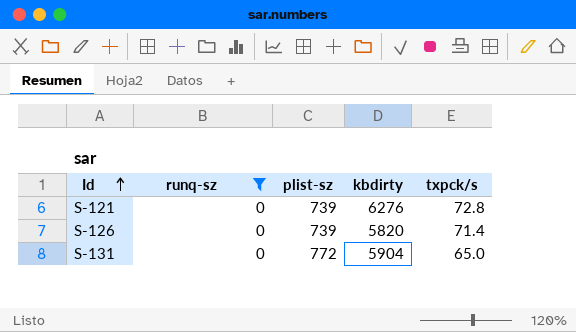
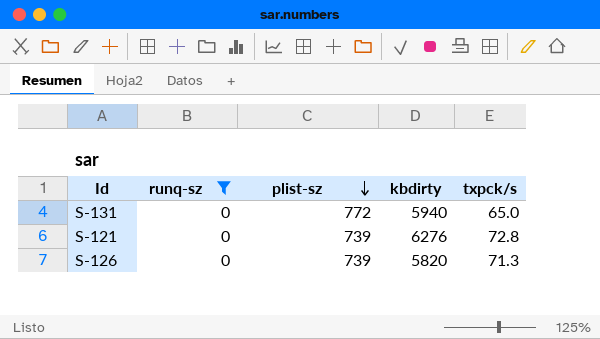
row order: Id ascending -> plist-sz descending
S-131 | kbdirty: 5904 -> 5940
S-126 | txpck/s: 71.4 -> 71.3

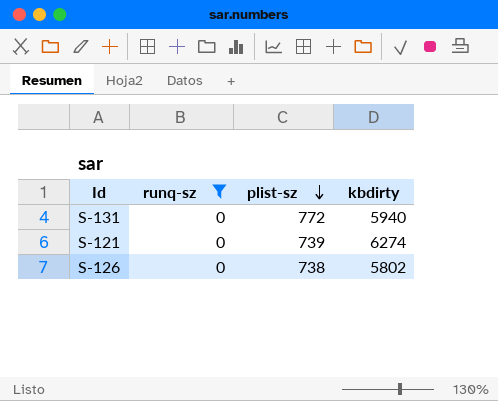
column txpck/s | position: 5 -> none
S-121 | kbdirty: 6276 -> 6274
S-126 | plist-sz: 739 -> 738
S-126 | kbdirty: 5820 -> 5802

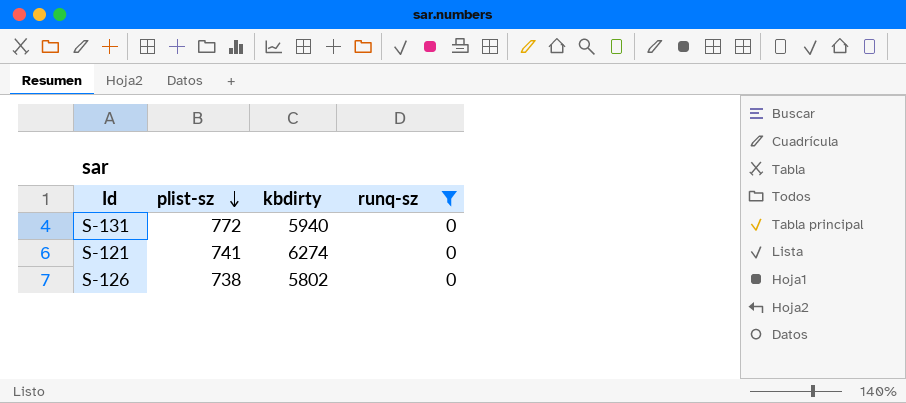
column runq-sz | position: 2 -> 4
S-121 | plist-sz: 739 -> 741

